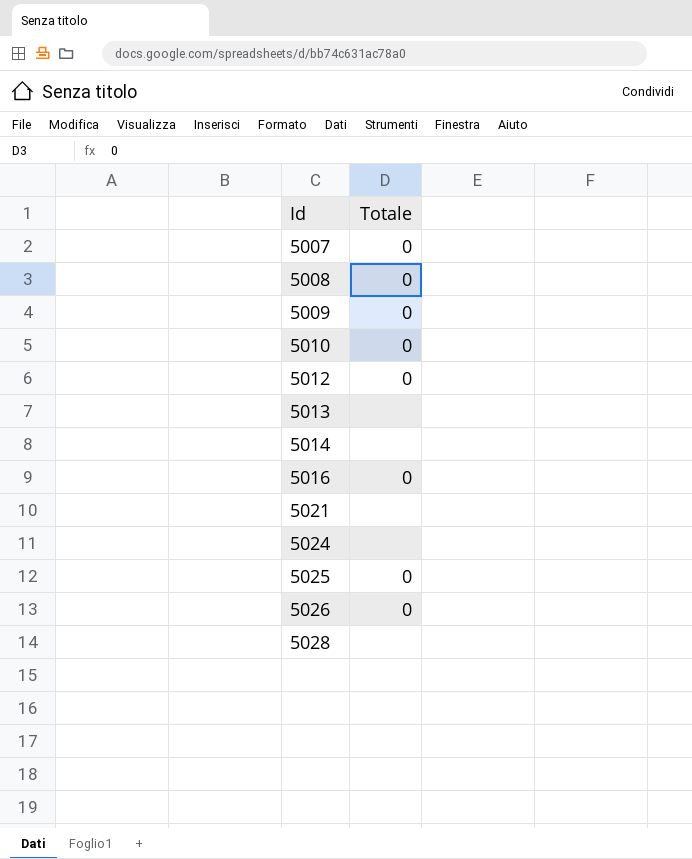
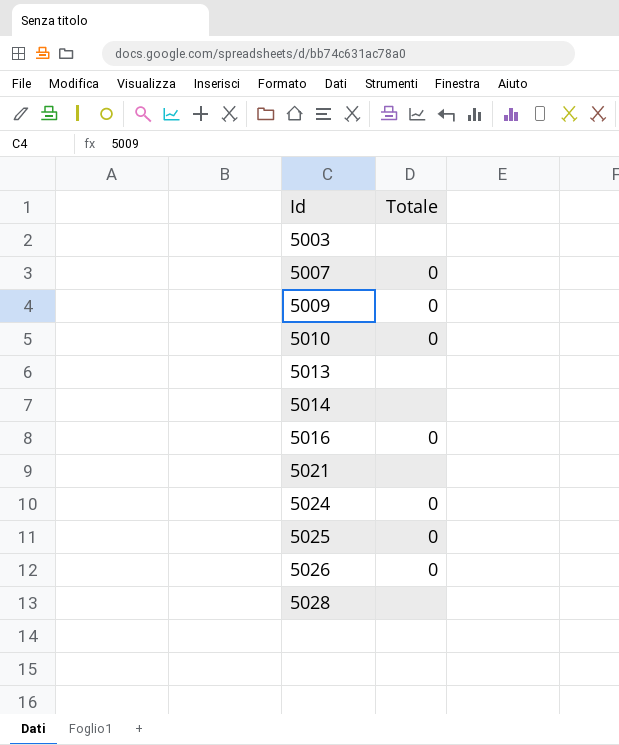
row 5008: 0 -> none
row 5012: 0 -> none
row 5003: none -> none
5024 | Totale: none -> 0

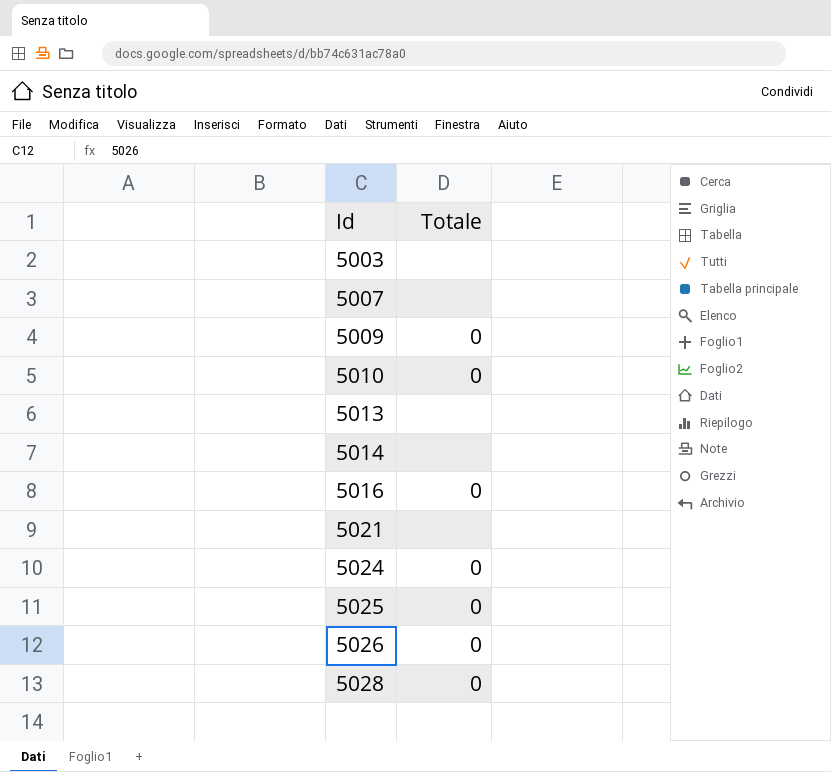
5007 | Totale: 0 -> none
5028 | Totale: none -> 0

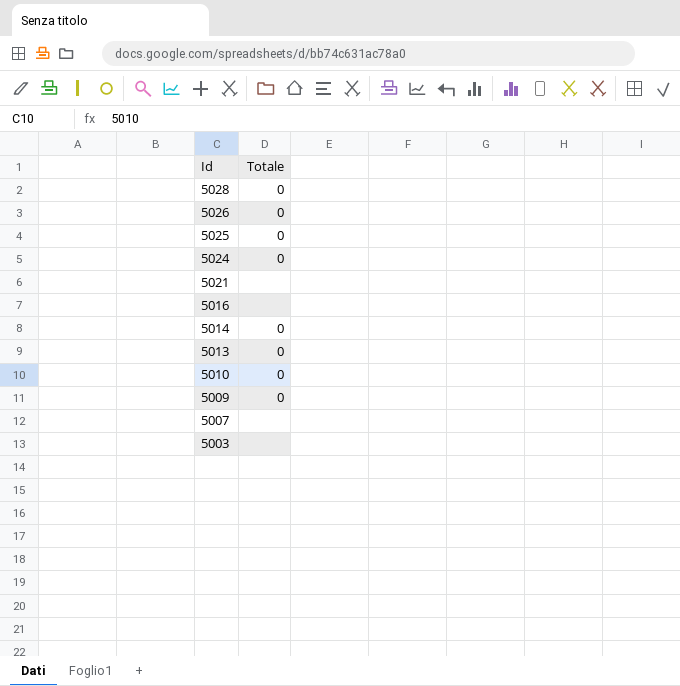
row order: Id ascending -> Id descending
5016 | Totale: 0 -> none
5014 | Totale: none -> 0
5013 | Totale: none -> 0

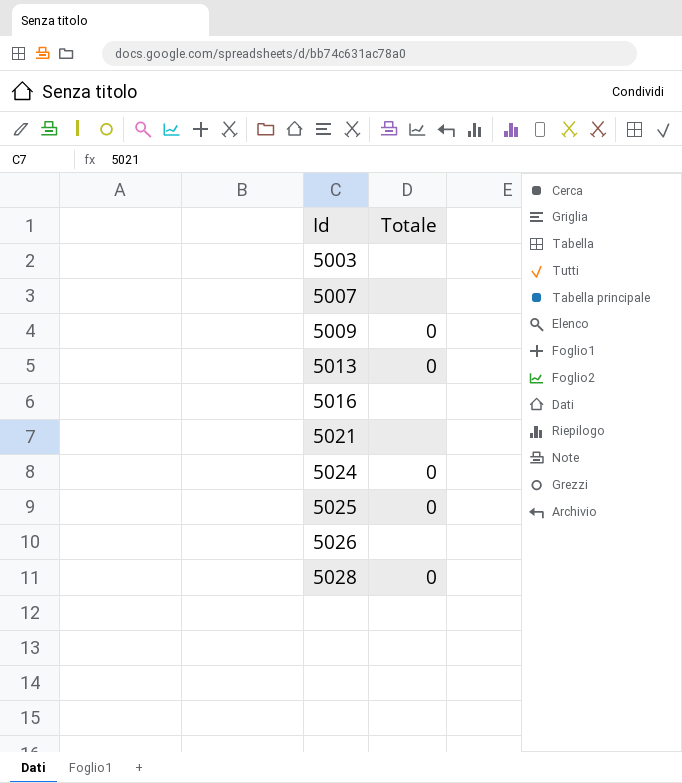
row order: Id descending -> Id ascending
row 5014: 0 -> none
row 5010: 0 -> none
5026 | Totale: 0 -> none

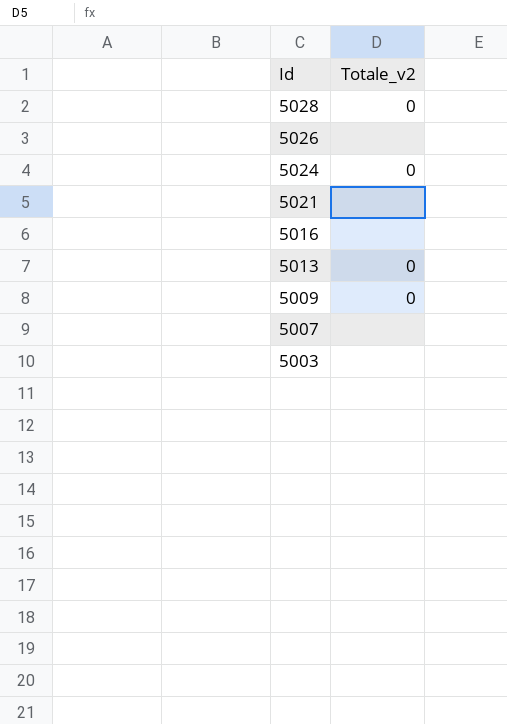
row order: Id ascending -> Id descending
column name: Totale -> Totale_v2
row 5025: 0 -> none

